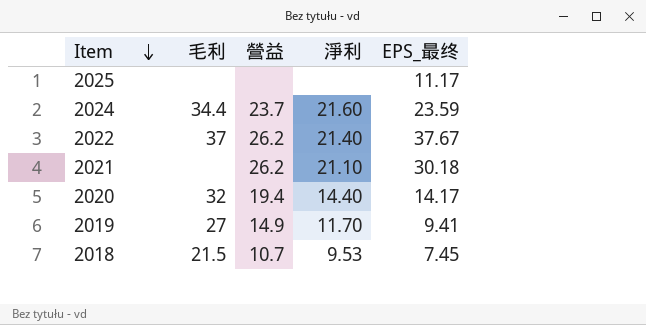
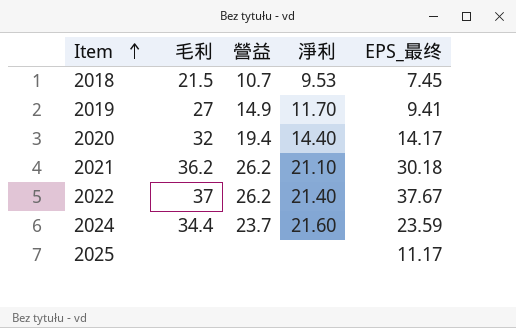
row order: Item descending -> Item ascending
2021 | 毛利: none -> 36.2

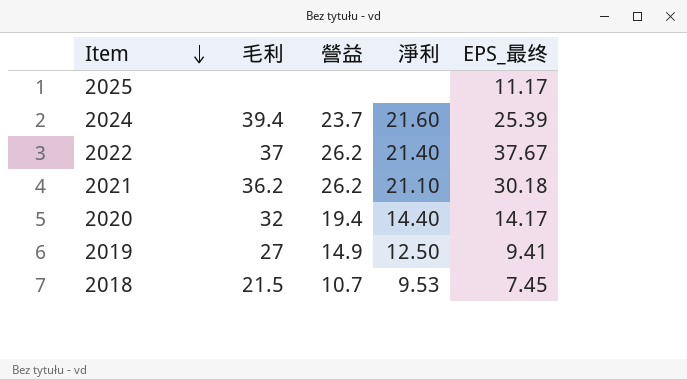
row order: Item ascending -> Item descending
2024 | 毛利: 34.4 -> 39.4
2024 | EPS_最终: 23.59 -> 25.39
2019 | 淨利: 11.70 -> 12.50

